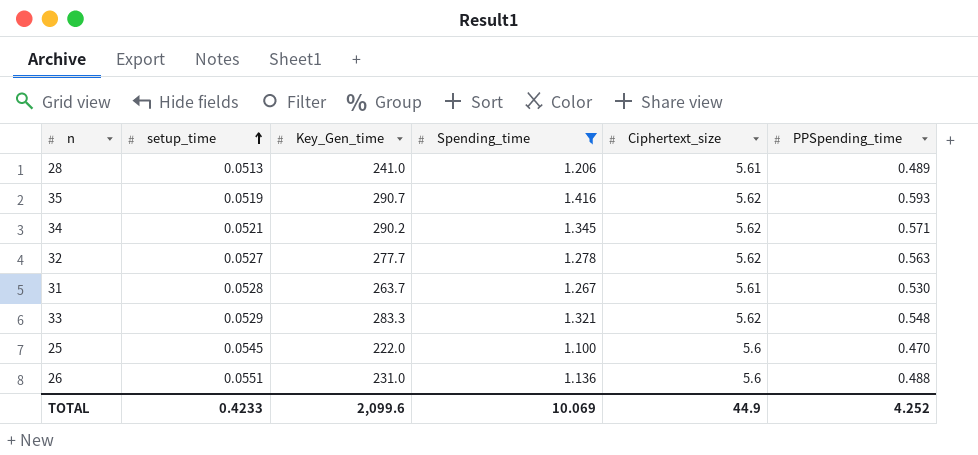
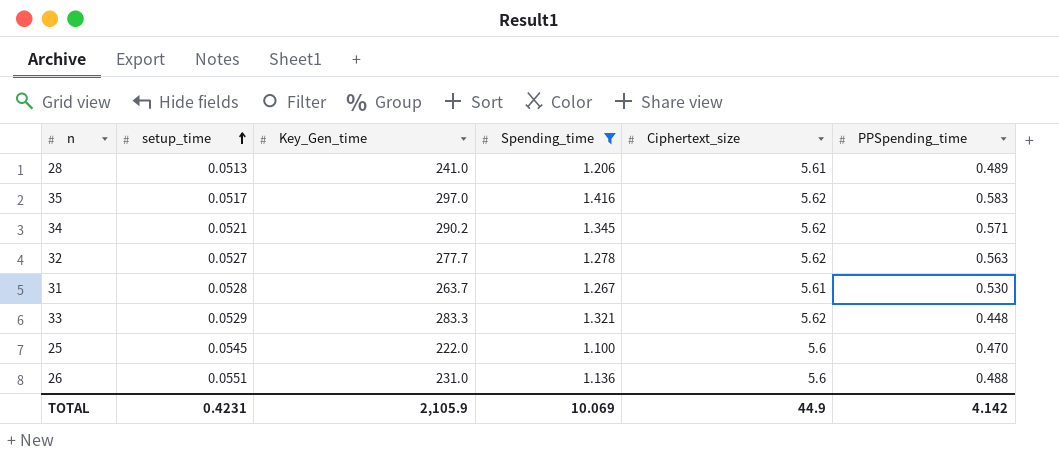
35 | setup_time: 0.0519 -> 0.0517
35 | Key_Gen_time: 290.7 -> 297.0
35 | PPSpending_time: 0.593 -> 0.583
33 | PPSpending_time: 0.548 -> 0.448
TOTAL | setup_time: 0.4233 -> 0.4231
TOTAL | Key_Gen_time: 2,099.6 -> 2,105.9
TOTAL | PPSpending_time: 4.252 -> 4.142

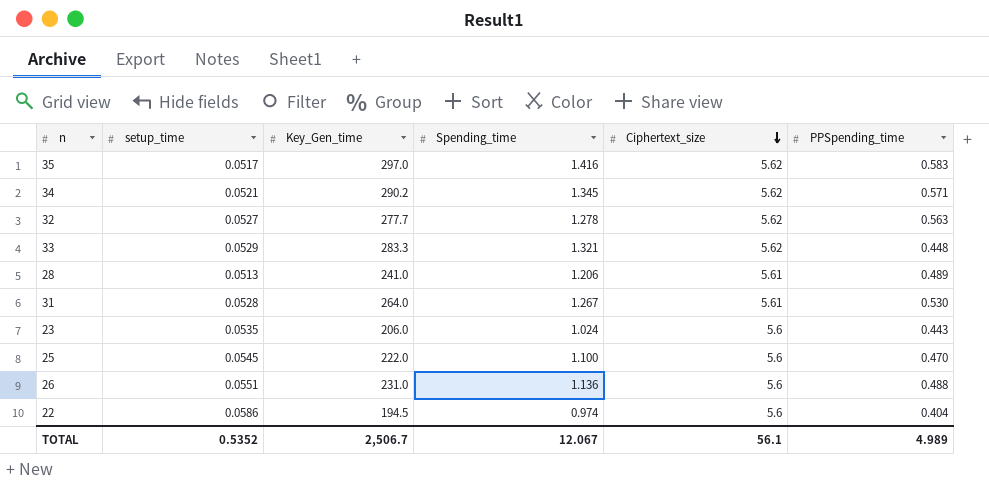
filter: Spending_time >= 1.100 -> none
row order: setup_time ascending -> Ciphertext_size descending
31 | Key_Gen_time: 263.7 -> 264.0
TOTAL | setup_time: 0.4231 -> 0.5352
TOTAL | Key_Gen_time: 2,105.9 -> 2,506.7
TOTAL | Spending_time: 10.069 -> 12.067
TOTAL | Ciphertext_size: 44.9 -> 56.1
TOTAL | PPSpending_time: 4.142 -> 4.989

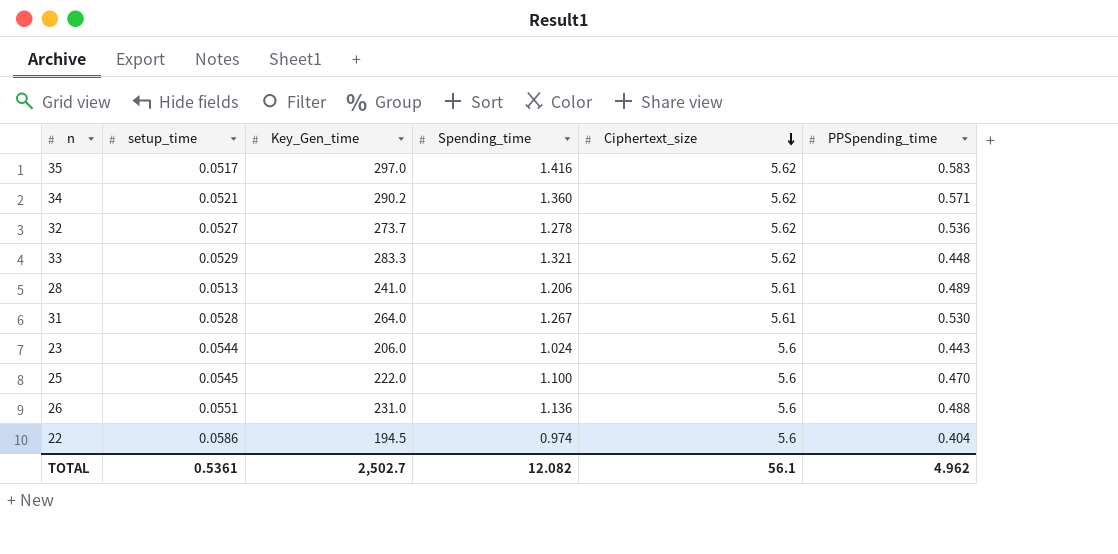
34 | Spending_time: 1.345 -> 1.360
32 | Key_Gen_time: 277.7 -> 273.7
32 | PPSpending_time: 0.563 -> 0.536
23 | setup_time: 0.0535 -> 0.0544
TOTAL | setup_time: 0.5352 -> 0.5361
TOTAL | Key_Gen_time: 2,506.7 -> 2,502.7
TOTAL | Spending_time: 12.067 -> 12.082
TOTAL | PPSpending_time: 4.989 -> 4.962

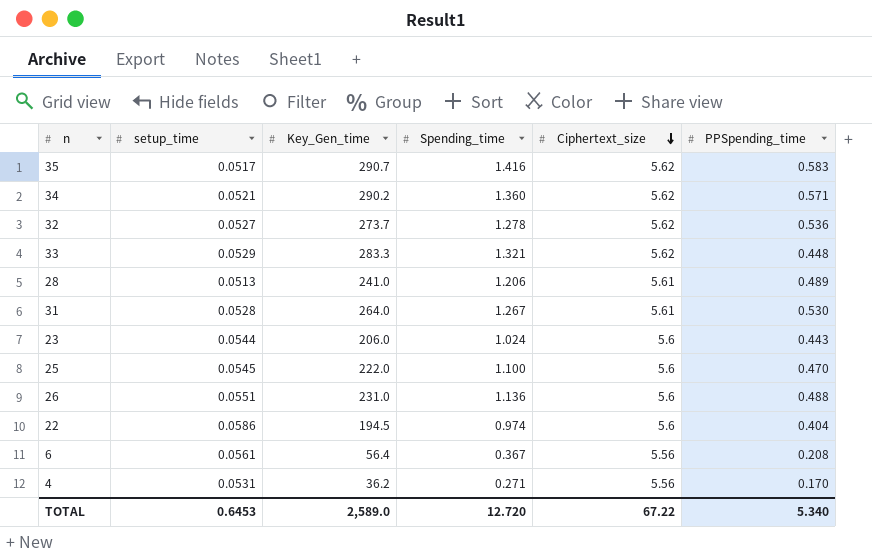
35 | Key_Gen_time: 297.0 -> 290.7
row 6: none -> 0.0561 | 56.4 | 0.367 | 5.56 | 0.208
row 4: none -> 0.0531 | 36.2 | 0.271 | 5.56 | 0.170
TOTAL | setup_time: 0.5361 -> 0.6453
TOTAL | Key_Gen_time: 2,502.7 -> 2,589.0
TOTAL | Spending_time: 12.082 -> 12.720
TOTAL | Ciphertext_size: 56.1 -> 67.22
TOTAL | PPSpending_time: 4.962 -> 5.340

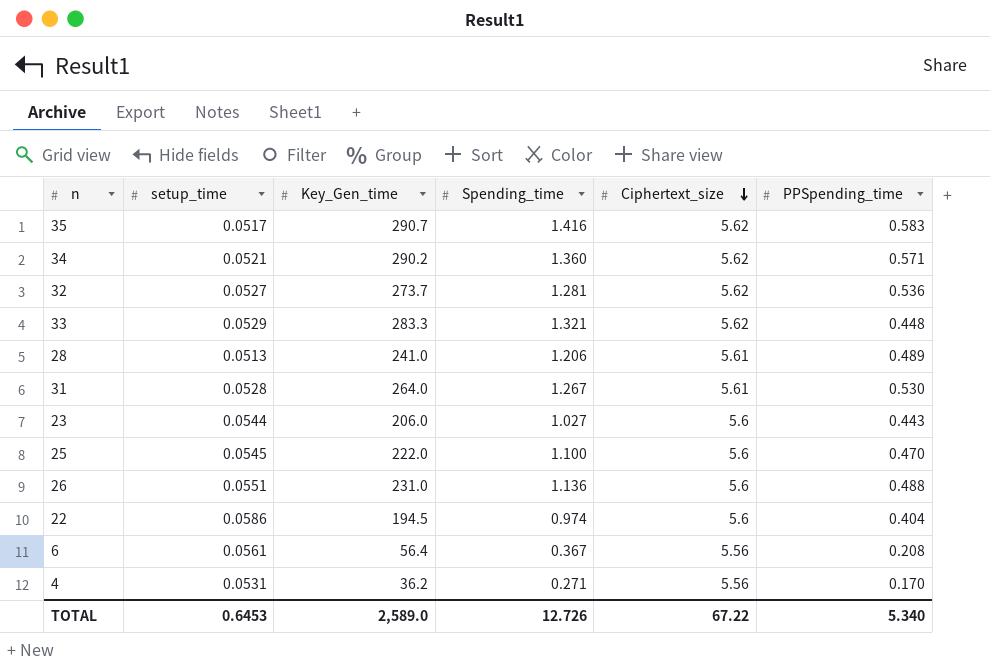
32 | Spending_time: 1.278 -> 1.281
23 | Spending_time: 1.024 -> 1.027
TOTAL | Spending_time: 12.720 -> 12.726

